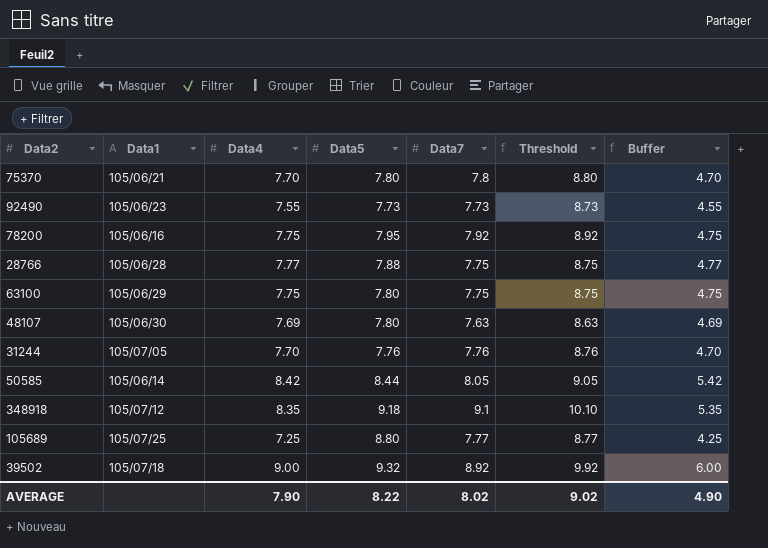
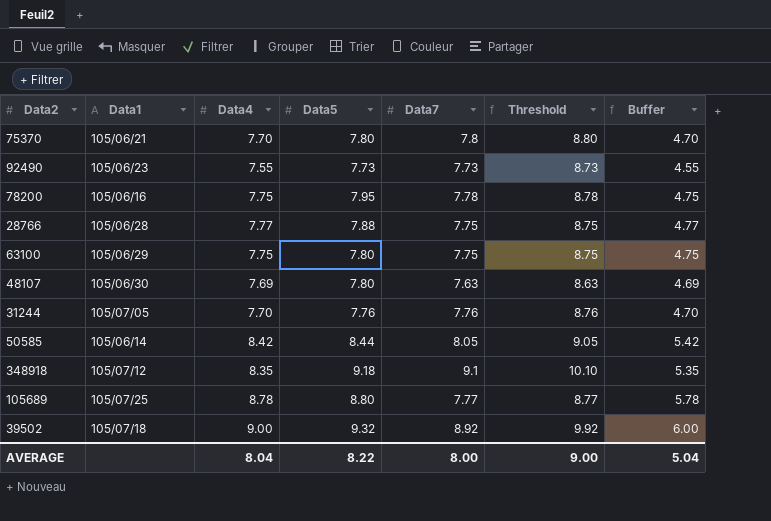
78200 | Data7: 7.92 -> 7.78
78200 | Threshold: 8.92 -> 8.78
105689 | Data4: 7.25 -> 8.78
105689 | Buffer: 4.25 -> 5.78
AVERAGE | Data4: 7.90 -> 8.04
AVERAGE | Data7: 8.02 -> 8.00
AVERAGE | Threshold: 9.02 -> 9.00
AVERAGE | Buffer: 4.90 -> 5.04

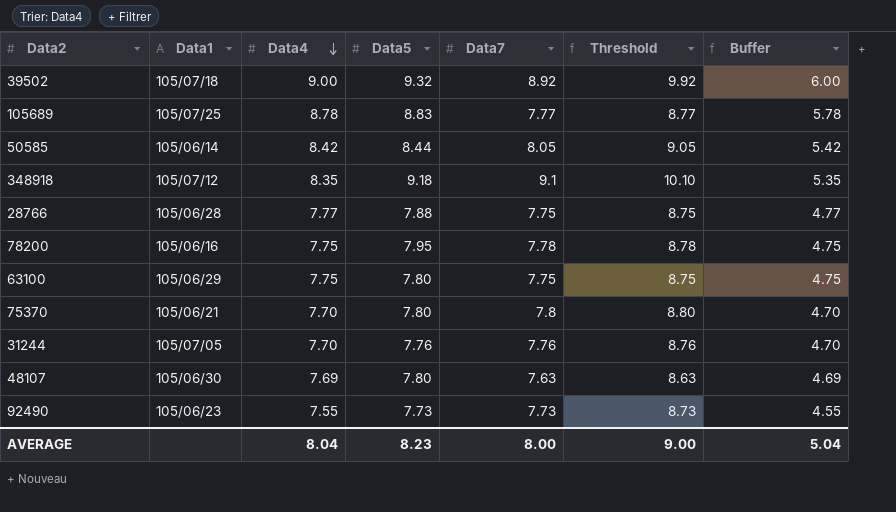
row order: none -> Data4 descending
105689 | Data5: 8.80 -> 8.83
AVERAGE | Data5: 8.22 -> 8.23

